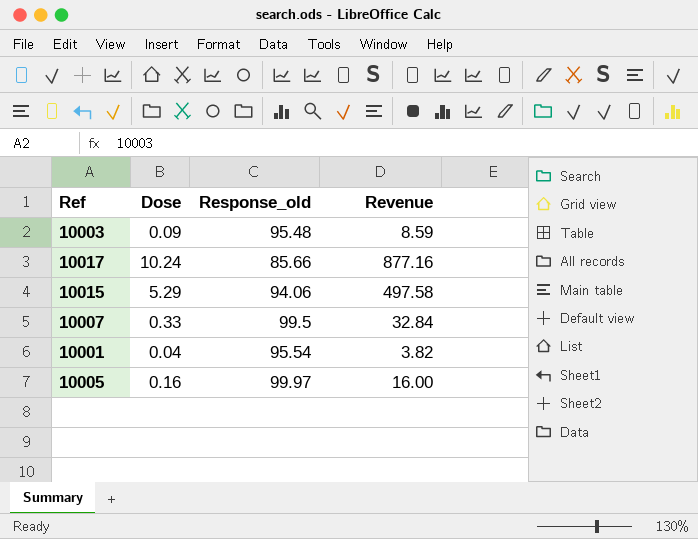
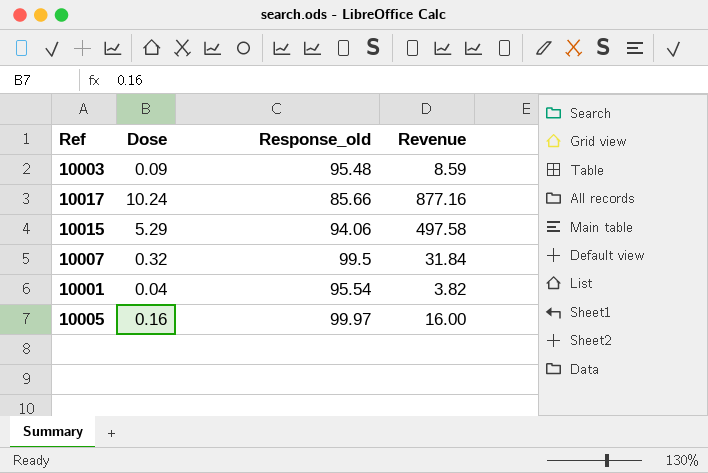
10007 | Dose: 0.33 -> 0.32
10007 | Revenue: 32.84 -> 31.84

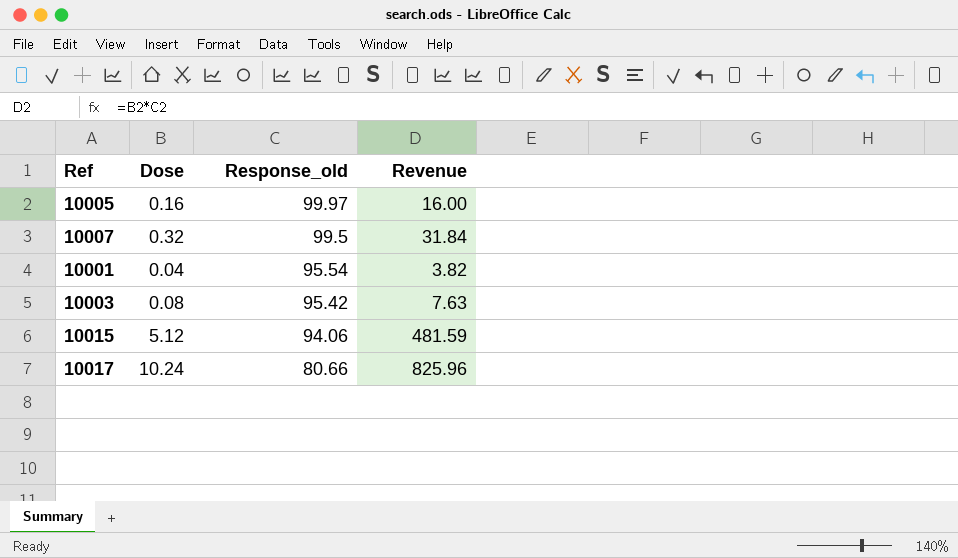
row order: none -> Response_old descending
10003 | Dose: 0.09 -> 0.08
10003 | Response_old: 95.48 -> 95.42
10003 | Revenue: 8.59 -> 7.63
10015 | Dose: 5.29 -> 5.12
10015 | Revenue: 497.58 -> 481.59
10017 | Response_old: 85.66 -> 80.66
10017 | Revenue: 877.16 -> 825.96

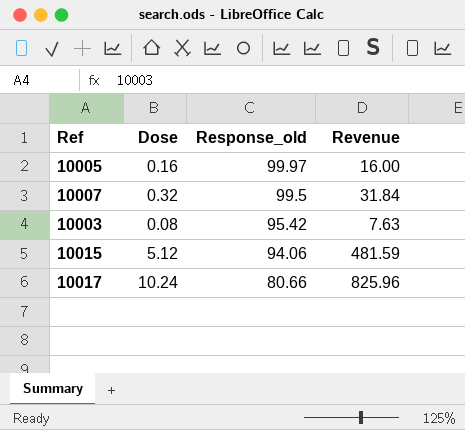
row 10001: 0.04 | 95.54 | 3.82 -> none

